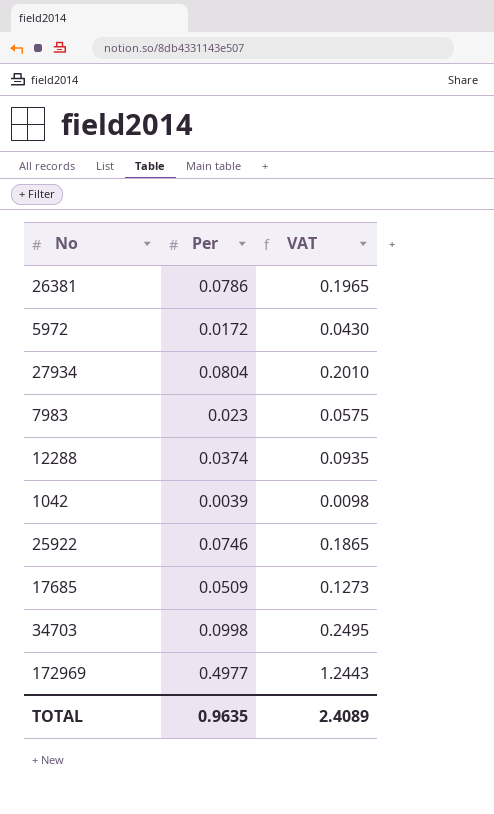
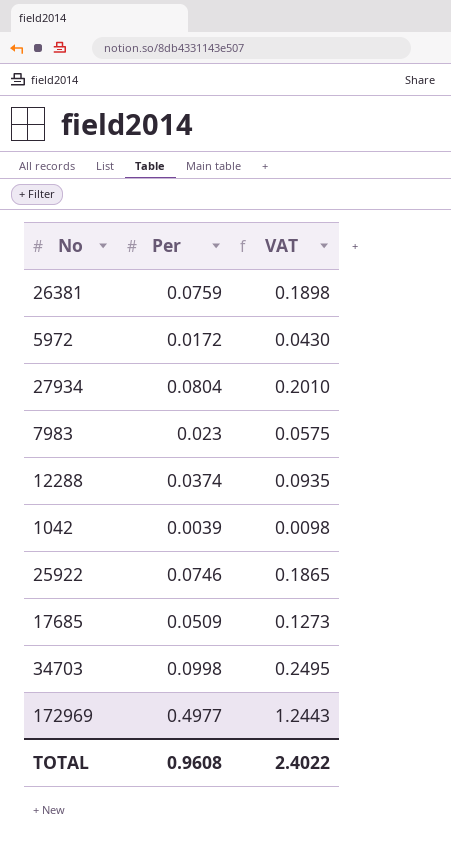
26381 | Per: 0.0786 -> 0.0759
26381 | VAT: 0.1965 -> 0.1898
TOTAL | Per: 0.9635 -> 0.9608
TOTAL | VAT: 2.4089 -> 2.4022

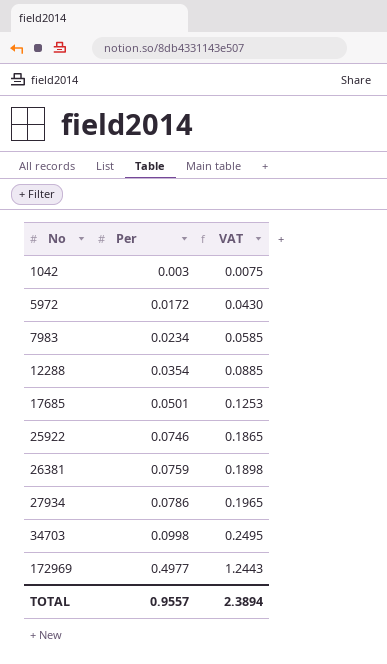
row order: none -> No ascending
1042 | Per: 0.0039 -> 0.003
1042 | VAT: 0.0098 -> 0.0075
7983 | Per: 0.023 -> 0.0234
7983 | VAT: 0.0575 -> 0.0585
12288 | Per: 0.0374 -> 0.0354
12288 | VAT: 0.0935 -> 0.0885
17685 | Per: 0.0509 -> 0.0501
17685 | VAT: 0.1273 -> 0.1253
27934 | Per: 0.0804 -> 0.0786
27934 | VAT: 0.2010 -> 0.1965
TOTAL | Per: 0.9608 -> 0.9557
TOTAL | VAT: 2.4022 -> 2.3894

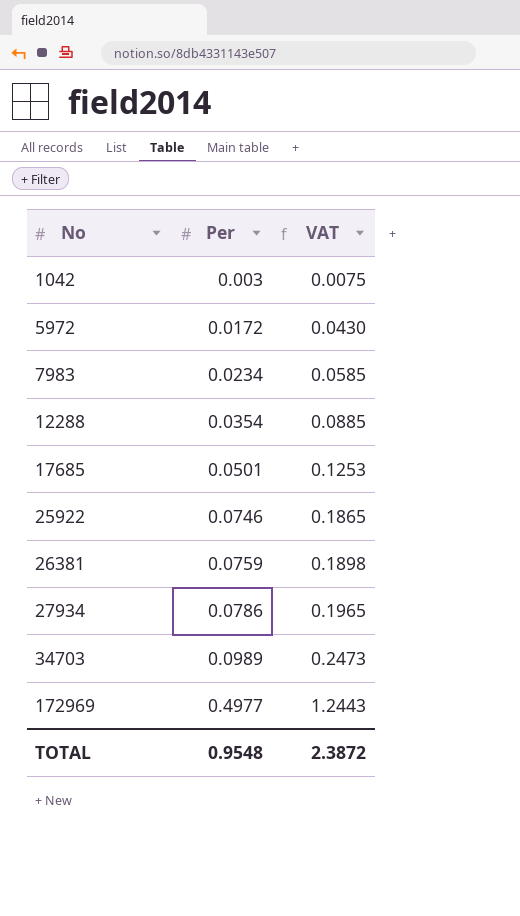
34703 | Per: 0.0998 -> 0.0989
34703 | VAT: 0.2495 -> 0.2473
TOTAL | Per: 0.9557 -> 0.9548
TOTAL | VAT: 2.3894 -> 2.3872

